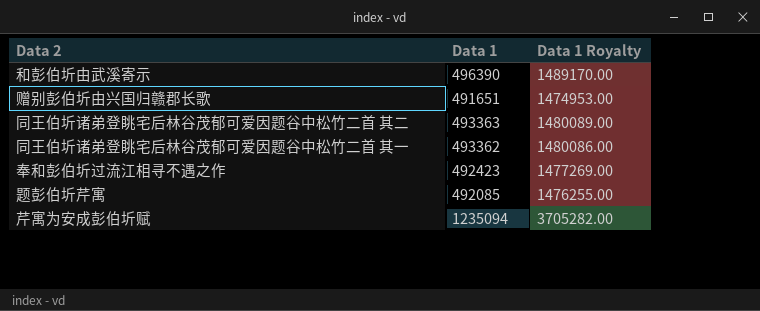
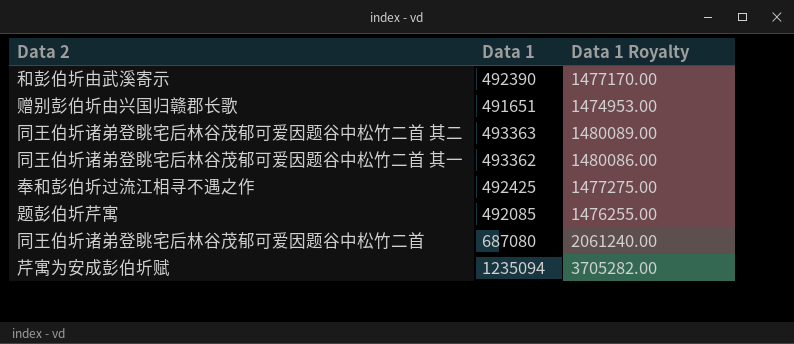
和彭伯圻由武溪寄示 | Data 1: 496390 -> 492390
和彭伯圻由武溪寄示 | Data 1 Royalty: 1489170.00 -> 1477170.00
奉和彭伯圻过流江相寻不遇之作 | Data 1: 492423 -> 492425
奉和彭伯圻过流江相寻不遇之作 | Data 1 Royalty: 1477269.00 -> 1477275.00
row 同王伯圻诸弟登眺宅后林谷茂郁可爱因题谷中松竹二首: none -> 687080 | 2061240.00

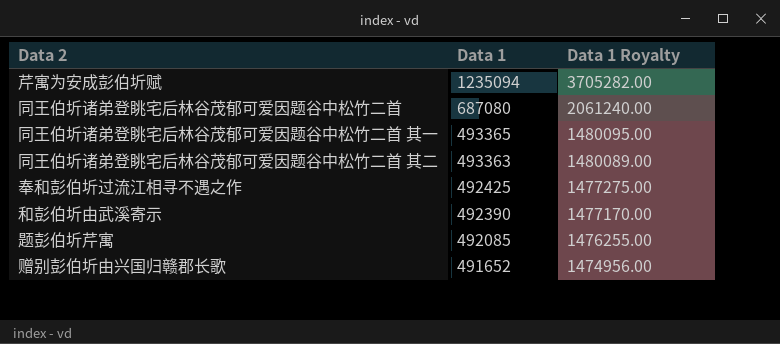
row order: none -> Data 1 descending
同王伯圻诸弟登眺宅后林谷茂郁可爱因题谷中松竹二首 其一 | Data 1: 493362 -> 493365
同王伯圻诸弟登眺宅后林谷茂郁可爱因题谷中松竹二首 其一 | Data 1 Royalty: 1480086.00 -> 1480095.00
赠别彭伯圻由兴国归赣郡长歌 | Data 1: 491651 -> 491652
赠别彭伯圻由兴国归赣郡长歌 | Data 1 Royalty: 1474953.00 -> 1474956.00

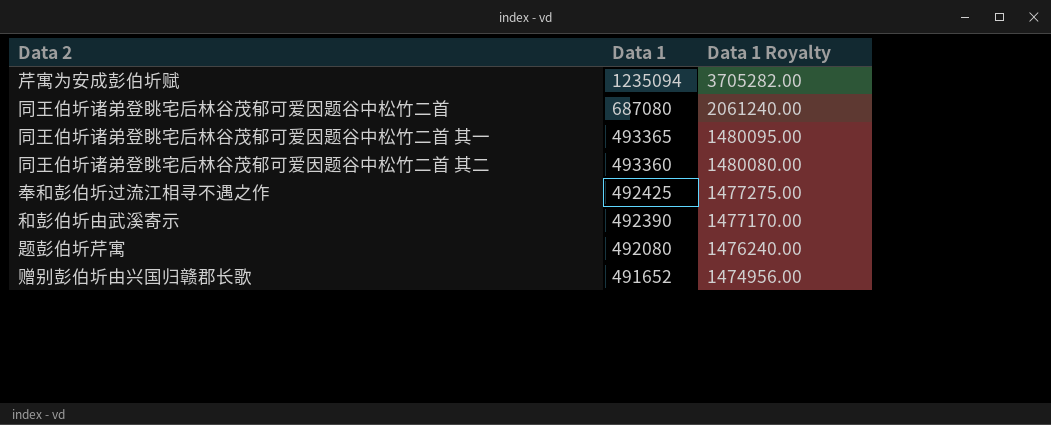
同王伯圻诸弟登眺宅后林谷茂郁可爱因题谷中松竹二首 其二 | Data 1: 493363 -> 493360
同王伯圻诸弟登眺宅后林谷茂郁可爱因题谷中松竹二首 其二 | Data 1 Royalty: 1480089.00 -> 1480080.00
题彭伯圻芹寓 | Data 1: 492085 -> 492080
题彭伯圻芹寓 | Data 1 Royalty: 1476255.00 -> 1476240.00

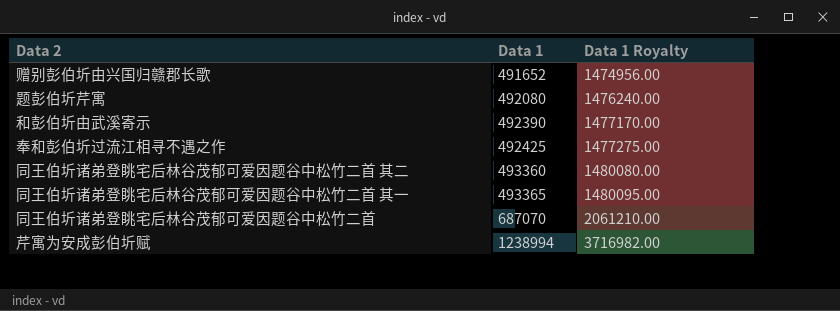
row order: Data 1 descending -> Data 1 ascending
同王伯圻诸弟登眺宅后林谷茂郁可爱因题谷中松竹二首 | Data 1: 687080 -> 687070
同王伯圻诸弟登眺宅后林谷茂郁可爱因题谷中松竹二首 | Data 1 Royalty: 2061240.00 -> 2061210.00
芹寓为安成彭伯圻赋 | Data 1: 1235094 -> 1238994
芹寓为安成彭伯圻赋 | Data 1 Royalty: 3705282.00 -> 3716982.00

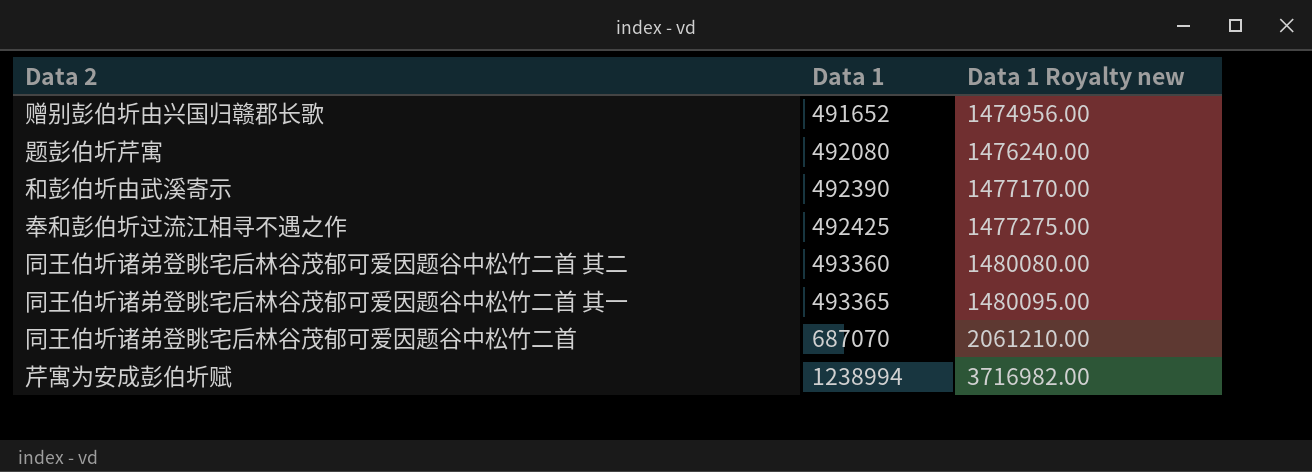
column name: Data 1 Royalty -> Data 1 Royalty new

